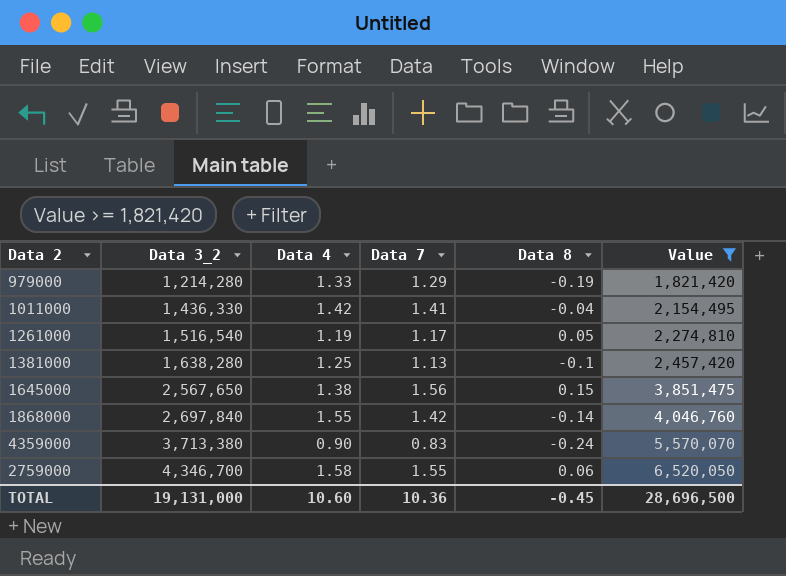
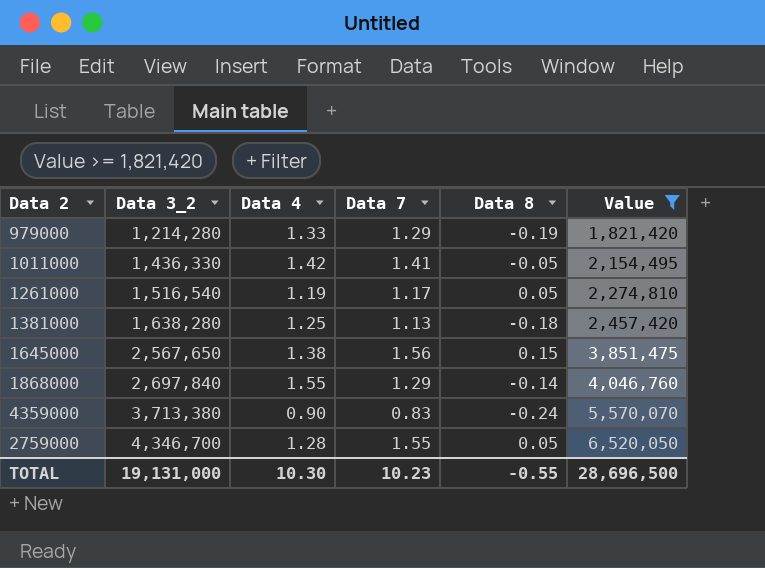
1011000 | Data 8: -0.04 -> -0.05
1381000 | Data 8: -0.1 -> -0.18
1868000 | Data 7: 1.42 -> 1.29
2759000 | Data 4: 1.58 -> 1.28
2759000 | Data 8: 0.06 -> 0.05
TOTAL | Data 4: 10.60 -> 10.30
TOTAL | Data 7: 10.36 -> 10.23
TOTAL | Data 8: -0.45 -> -0.55

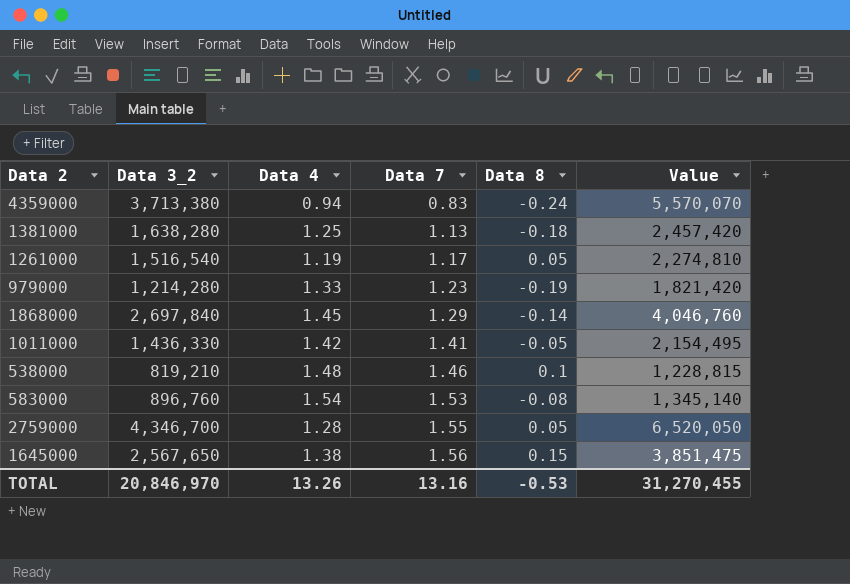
filter: Value >= 1,821,420 -> none
row order: Data 3_2 ascending -> Data 7 ascending
4359000 | Data 4: 0.90 -> 0.94
979000 | Data 7: 1.29 -> 1.23
1868000 | Data 4: 1.55 -> 1.45
TOTAL | Data 3_2: 19,131,000 -> 20,846,970
TOTAL | Data 4: 10.30 -> 13.26
TOTAL | Data 7: 10.23 -> 13.16
TOTAL | Data 8: -0.55 -> -0.53
TOTAL | Value: 28,696,500 -> 31,270,455

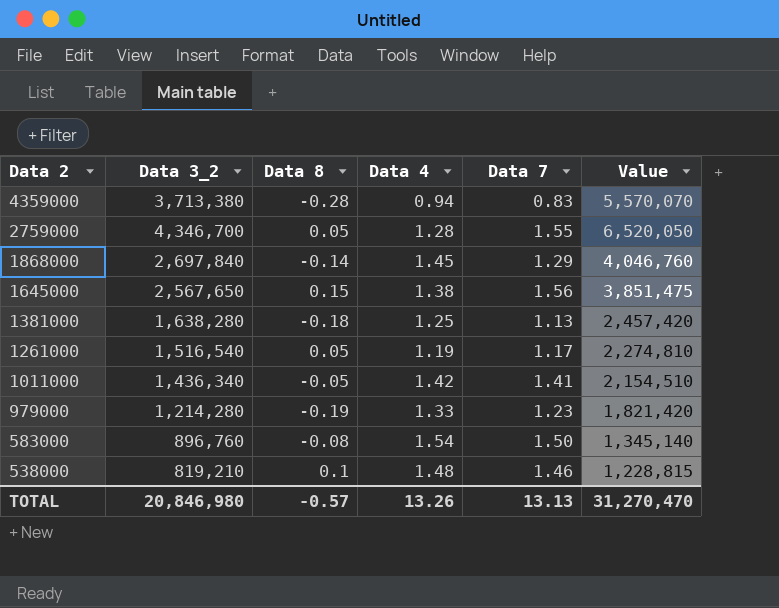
row order: Data 7 ascending -> Data 2 descending
column Data 8 | position: 5 -> 3
4359000 | Data 8: -0.24 -> -0.28
1011000 | Data 3_2: 1,436,330 -> 1,436,340
1011000 | Value: 2,154,495 -> 2,154,510
583000 | Data 7: 1.53 -> 1.50
TOTAL | Data 3_2: 20,846,970 -> 20,846,980
TOTAL | Data 8: -0.53 -> -0.57
TOTAL | Data 7: 13.16 -> 13.13
TOTAL | Value: 31,270,455 -> 31,270,470

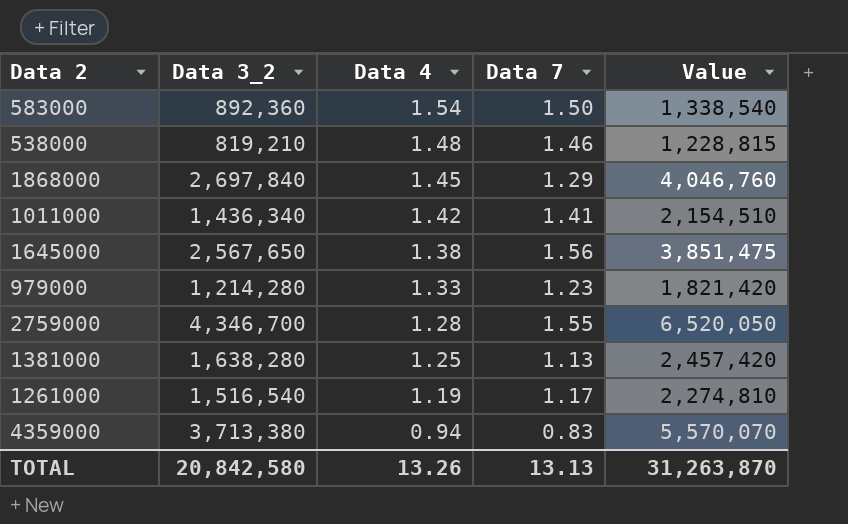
row order: Data 2 descending -> Data 4 descending
column Data 8 | position: 3 -> none
583000 | Data 3_2: 896,760 -> 892,360
583000 | Value: 1,345,140 -> 1,338,540
TOTAL | Data 3_2: 20,846,980 -> 20,842,580
TOTAL | Value: 31,270,470 -> 31,263,870

